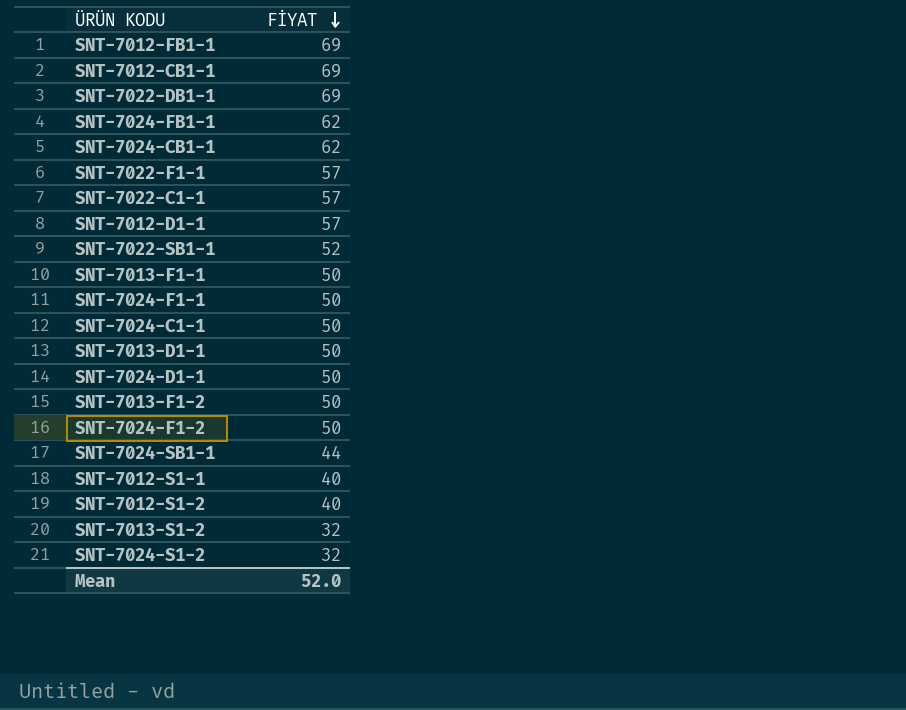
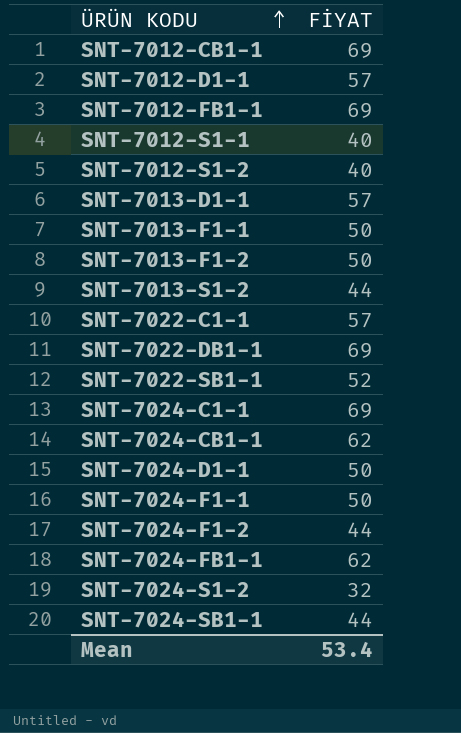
row order: FİYAT descending -> ÜRÜN KODU ascending
row SNT-7022-F1-1: 57 -> none
SNT-7013-D1-1 | FİYAT: 50 -> 57
SNT-7013-S1-2 | FİYAT: 32 -> 44
SNT-7024-C1-1 | FİYAT: 50 -> 69
SNT-7024-F1-2 | FİYAT: 50 -> 44
Mean | FİYAT: 52.0 -> 53.4

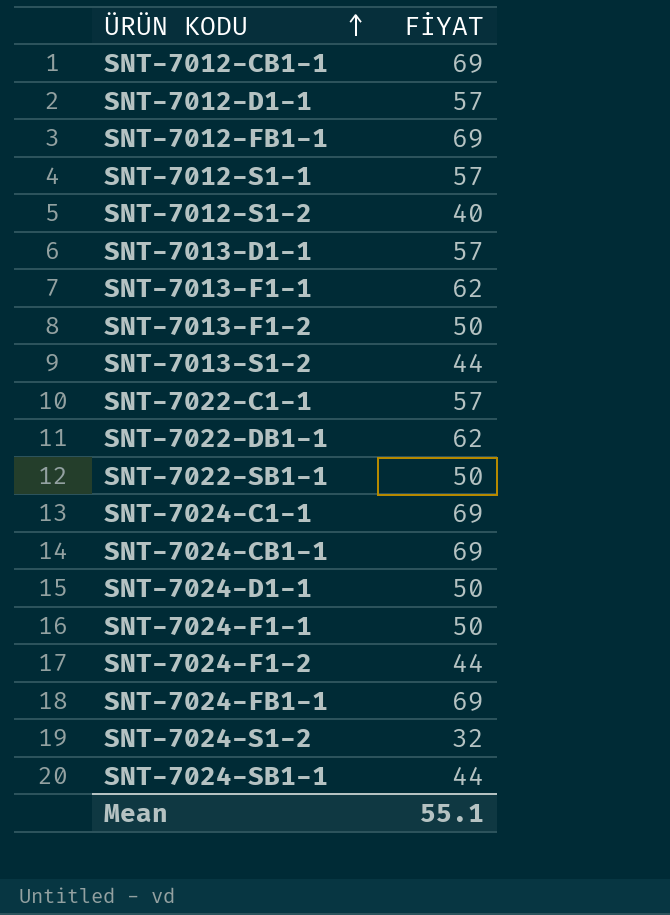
SNT-7012-S1-1 | FİYAT: 40 -> 57
SNT-7013-F1-1 | FİYAT: 50 -> 62
SNT-7022-DB1-1 | FİYAT: 69 -> 62
SNT-7022-SB1-1 | FİYAT: 52 -> 50
SNT-7024-CB1-1 | FİYAT: 62 -> 69
SNT-7024-FB1-1 | FİYAT: 62 -> 69
Mean | FİYAT: 53.4 -> 55.1

